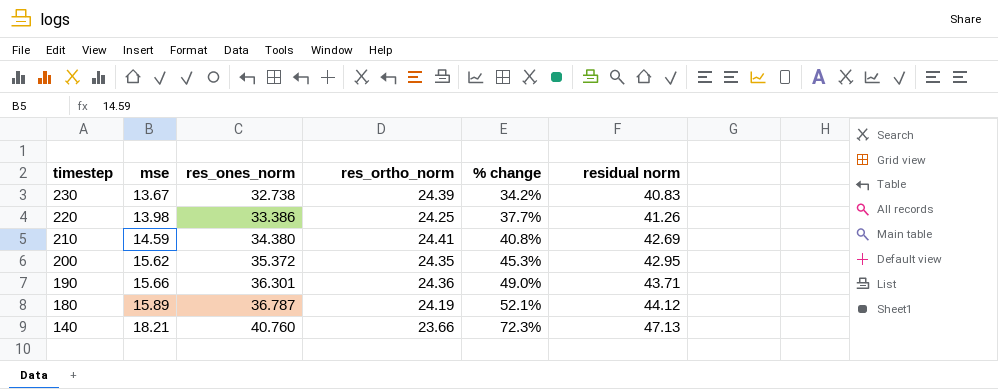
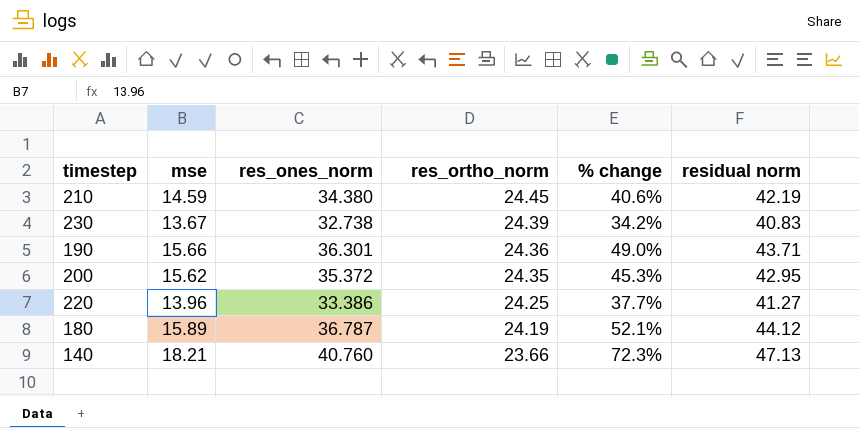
row order: timestep descending -> res_ortho_norm descending
210 | res_ortho_norm: 24.41 -> 24.45
210 | % change: 40.8% -> 40.6%
210 | residual norm: 42.69 -> 42.19
220 | mse: 13.98 -> 13.96
220 | residual norm: 41.26 -> 41.27

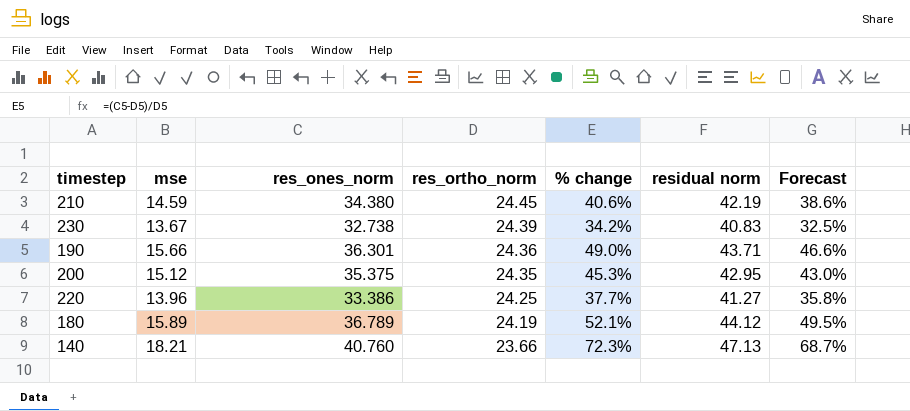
column Forecast | formula: none -> [% change] * 0.95
200 | mse: 15.62 -> 15.12
200 | res_ones_norm: 35.372 -> 35.375
180 | res_ones_norm: 36.787 -> 36.789

